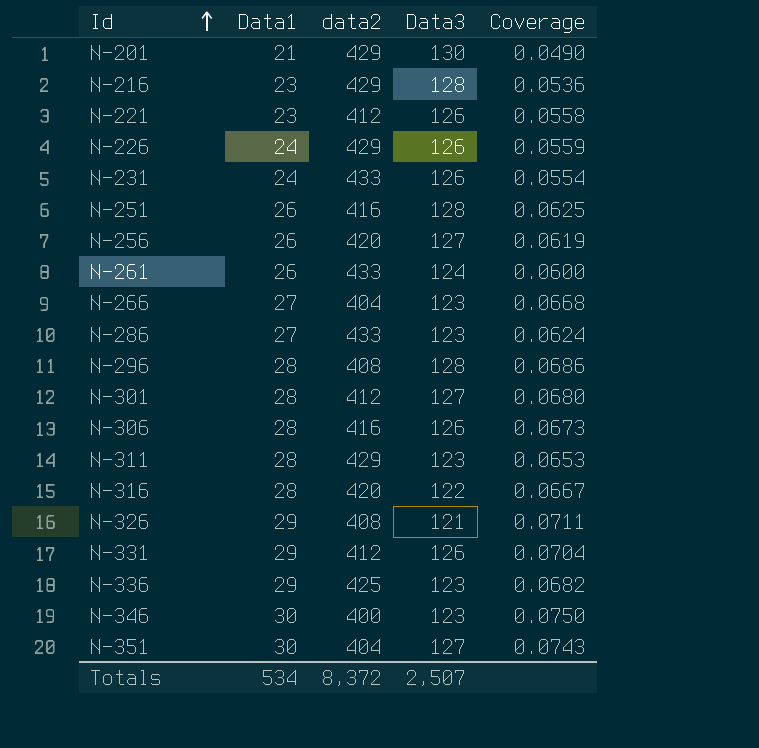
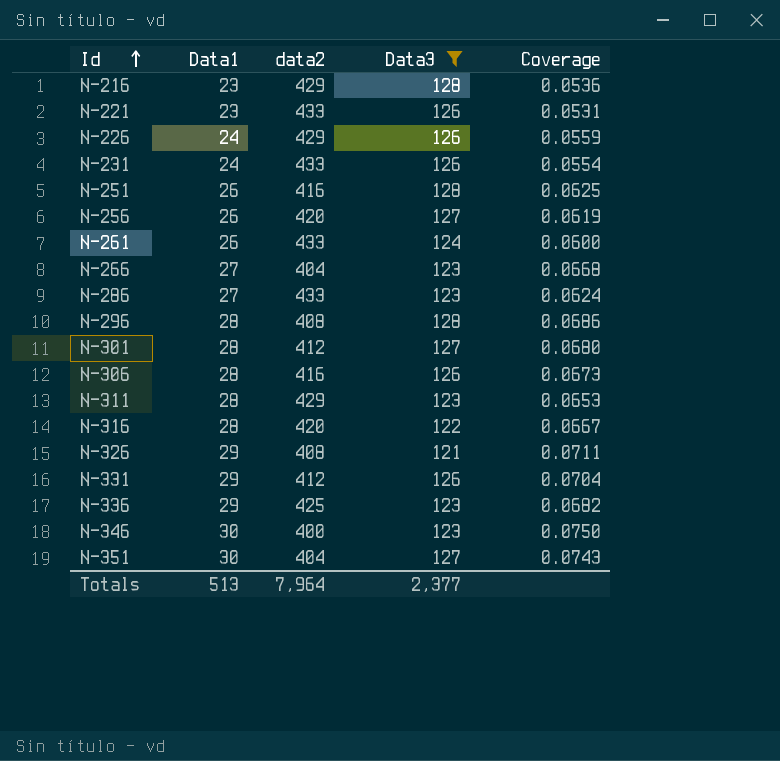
filter: none -> Data3 != 130
N-221 | data2: 412 -> 433
N-221 | Coverage: 0.0558 -> 0.0531
Totals | Data1: 534 -> 513
Totals | data2: 8,372 -> 7,964
Totals | Data3: 2,507 -> 2,377

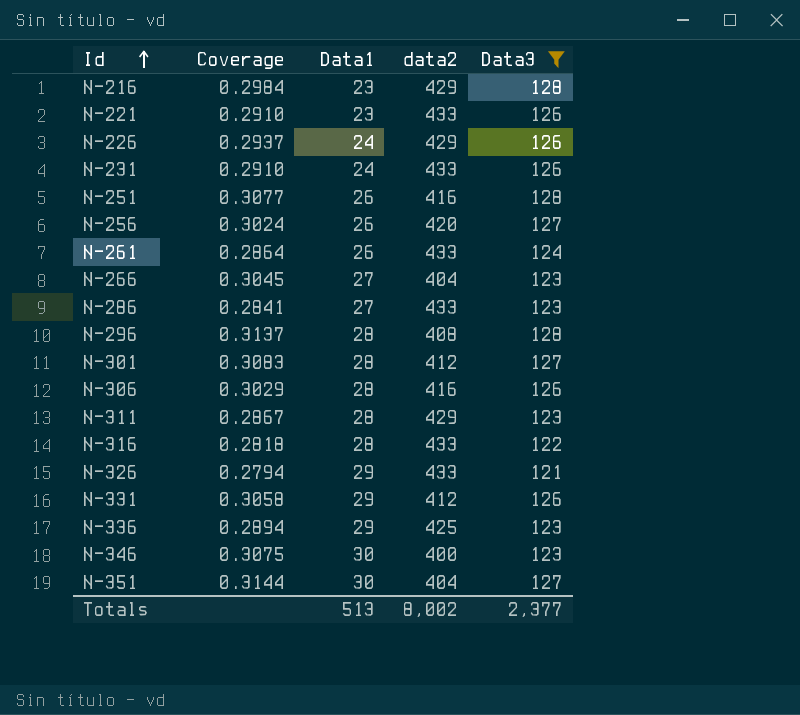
column Coverage | formula: [Data1] / [data2] -> [Data3] / [data2]
column Coverage | position: 5 -> 2
N-316 | data2: 420 -> 433
N-326 | data2: 408 -> 433
Totals | data2: 7,964 -> 8,002

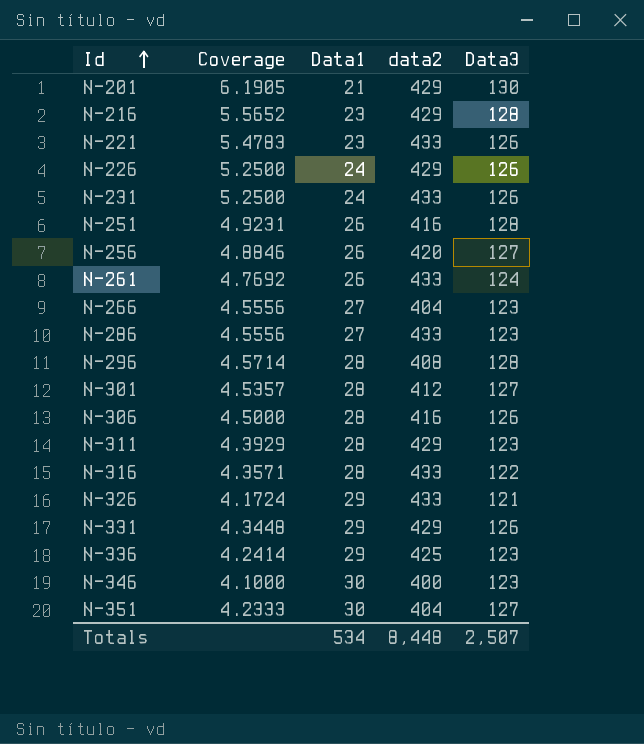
filter: Data3 != 130 -> none
column Coverage | formula: [Data3] / [data2] -> [Data3] / [Data1]
N-331 | data2: 412 -> 429
Totals | Data1: 513 -> 534
Totals | data2: 8,002 -> 8,448
Totals | Data3: 2,377 -> 2,507

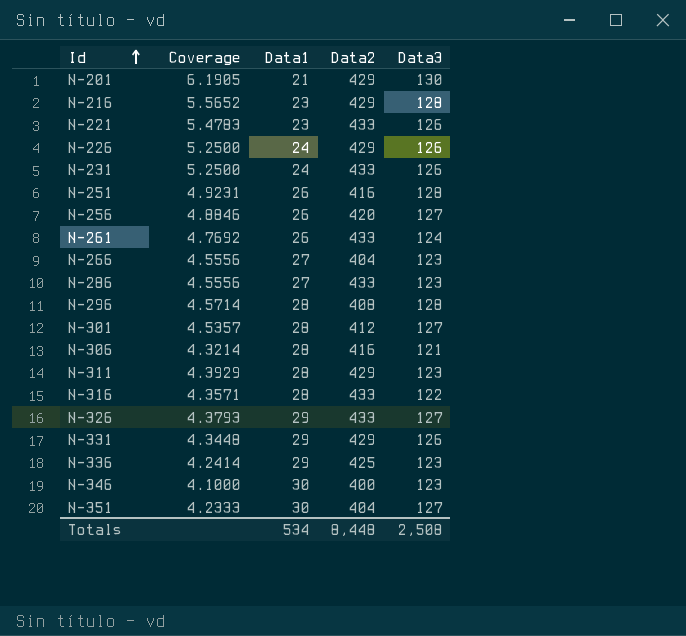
column name: data2 -> Data2
N-306 | Coverage: 4.5000 -> 4.3214
N-306 | Data3: 126 -> 121
N-326 | Coverage: 4.1724 -> 4.3793
N-326 | Data3: 121 -> 127
Totals | Data3: 2,507 -> 2,508

